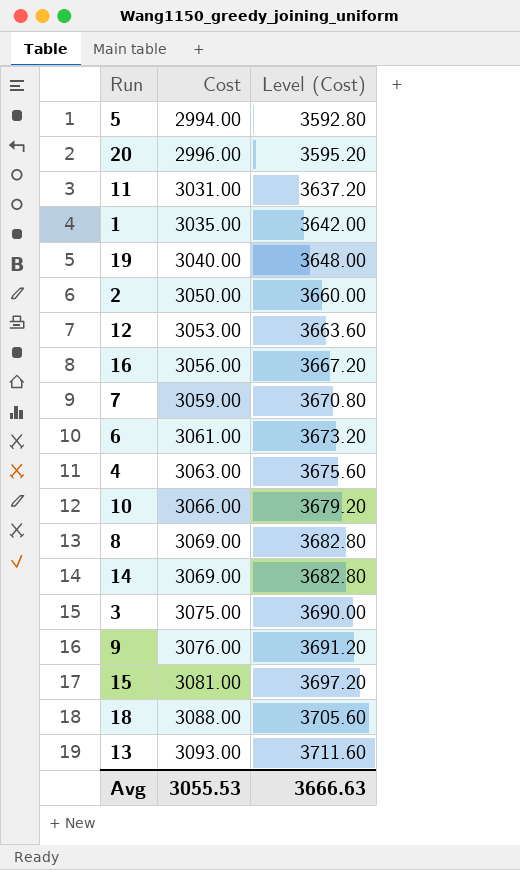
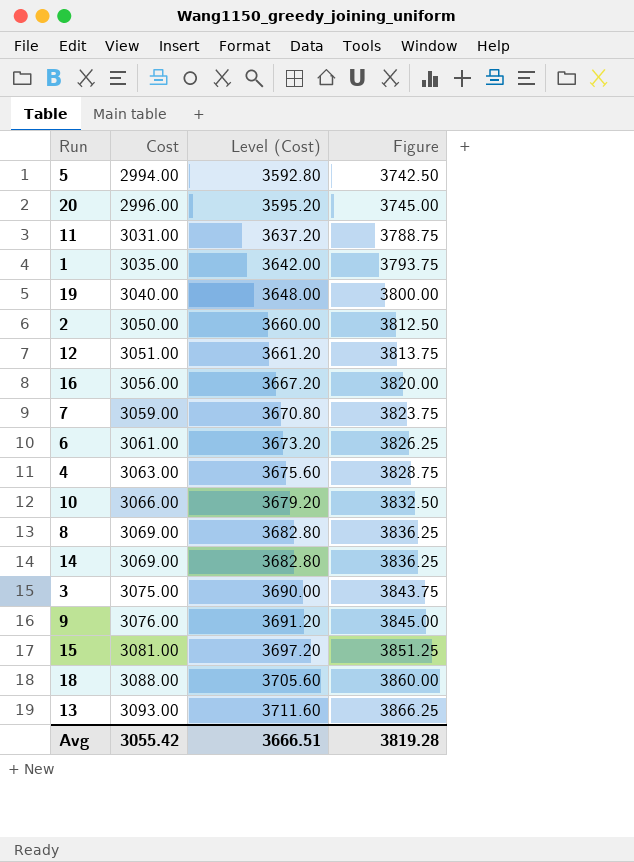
column Figure | formula: none -> [Cost] * 1.25
12 | Cost: 3053.00 -> 3051.00
12 | Level (Cost): 3663.60 -> 3661.20
Avg | Cost: 3055.53 -> 3055.42
Avg | Level (Cost): 3666.63 -> 3666.51

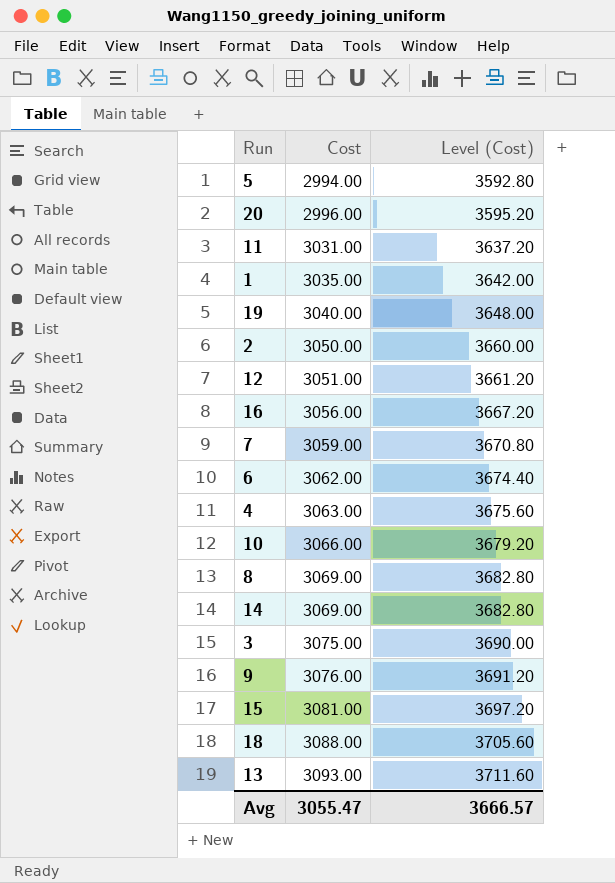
column Figure | formula: [Cost] * 1.25 -> none
6 | Cost: 3061.00 -> 3062.00
6 | Level (Cost): 3673.20 -> 3674.40
Avg | Cost: 3055.42 -> 3055.47
Avg | Level (Cost): 3666.51 -> 3666.57

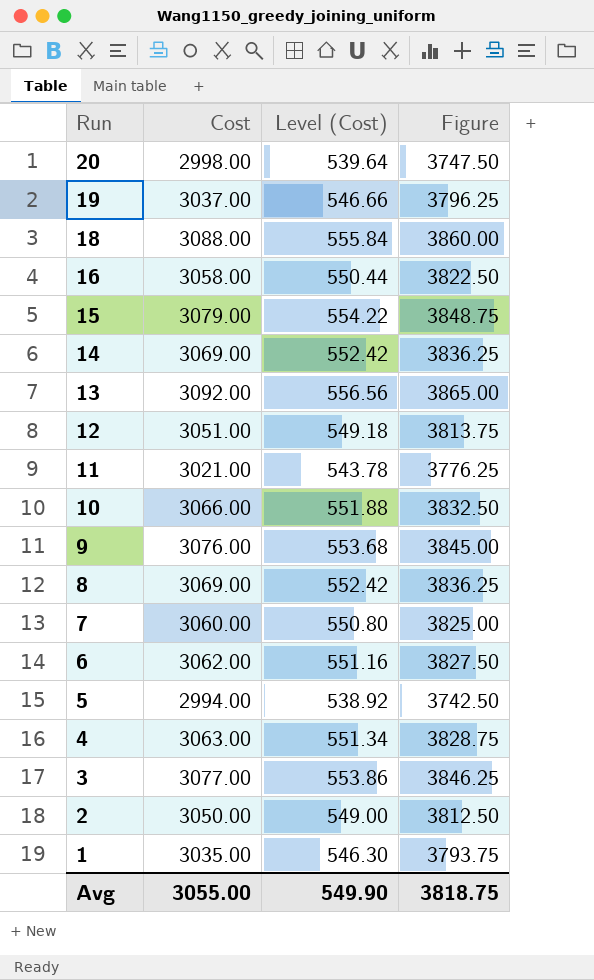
row order: Cost ascending -> Run descending
column Level (Cost) | formula: [Cost] * 1.2 -> [Cost] * 0.18
column Figure | formula: none -> [Cost] * 1.25
20 | Cost: 2996.00 -> 2998.00
19 | Cost: 3040.00 -> 3037.00
16 | Cost: 3056.00 -> 3058.00
15 | Cost: 3081.00 -> 3079.00
13 | Cost: 3093.00 -> 3092.00
11 | Cost: 3031.00 -> 3021.00
7 | Cost: 3059.00 -> 3060.00
3 | Cost: 3075.00 -> 3077.00
Avg | Cost: 3055.47 -> 3055.00
Avg | Level (Cost): 3666.57 -> 549.90

